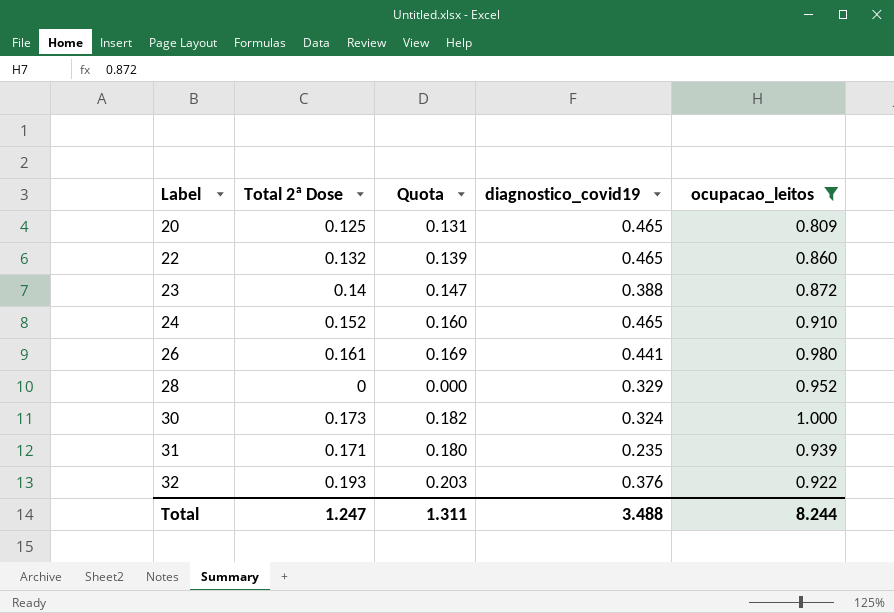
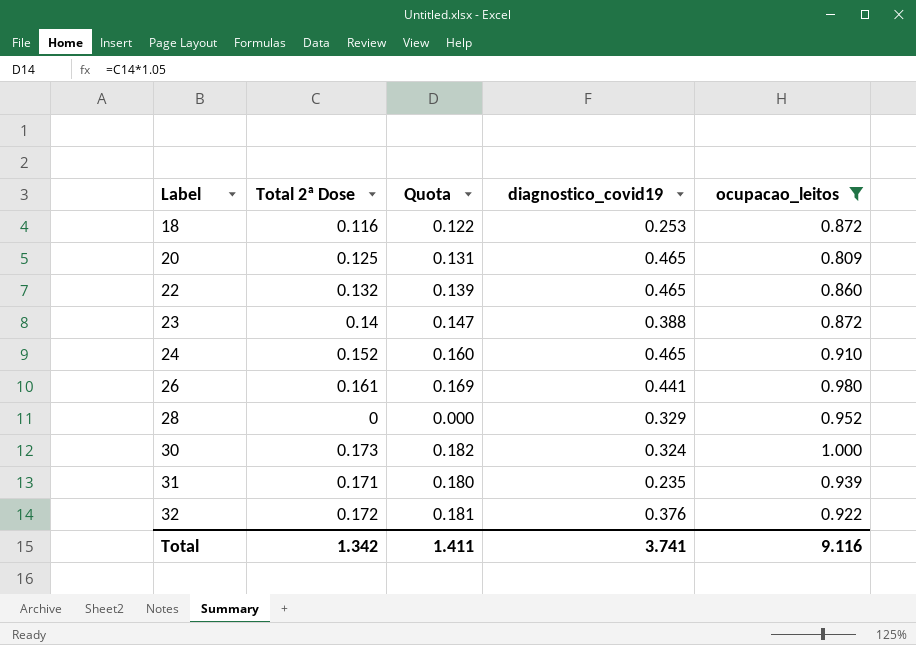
row 18: none -> 0.116 | 0.122 | 0.253 | 0.872
32 | Total 2ª Dose: 0.193 -> 0.172
32 | Quota: 0.203 -> 0.181
Total | Total 2ª Dose: 1.247 -> 1.342
Total | Quota: 1.311 -> 1.411
Total | diagnostico_covid19: 3.488 -> 3.741
Total | ocupacao_leitos: 8.244 -> 9.116

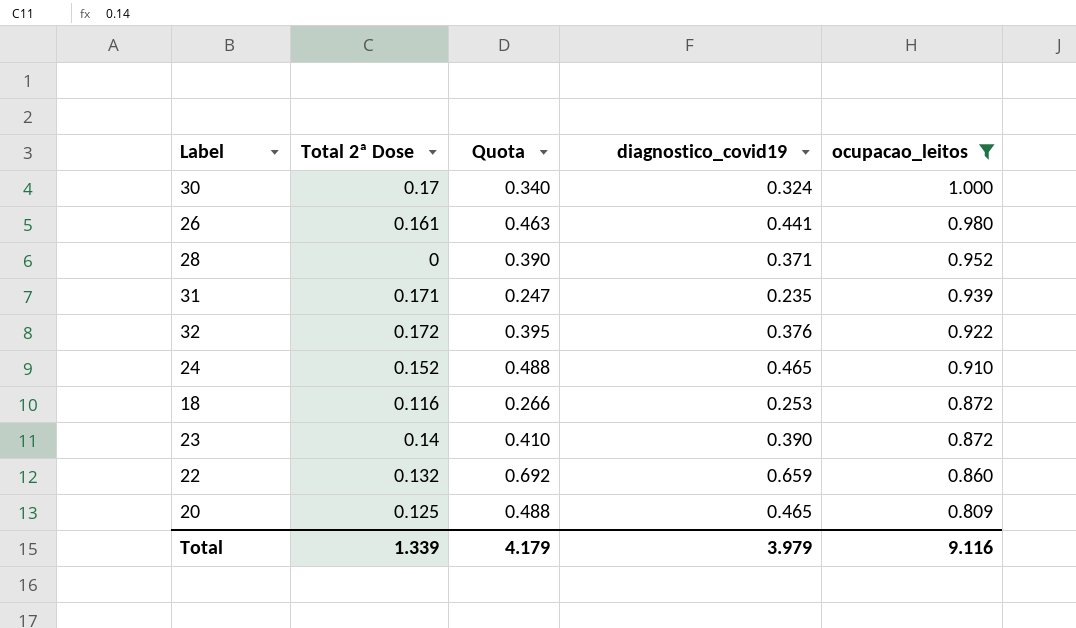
row order: Label ascending -> ocupacao_leitos descending
column Quota | formula: [Total 2ª Dose] * 1.05 -> [diagnostico_covid19] * 1.05
30 | Total 2ª Dose: 0.173 -> 0.17
28 | diagnostico_covid19: 0.329 -> 0.371
23 | diagnostico_covid19: 0.388 -> 0.390
22 | diagnostico_covid19: 0.465 -> 0.659
Total | Total 2ª Dose: 1.342 -> 1.339
Total | Quota: 1.411 -> 4.179
Total | diagnostico_covid19: 3.741 -> 3.979

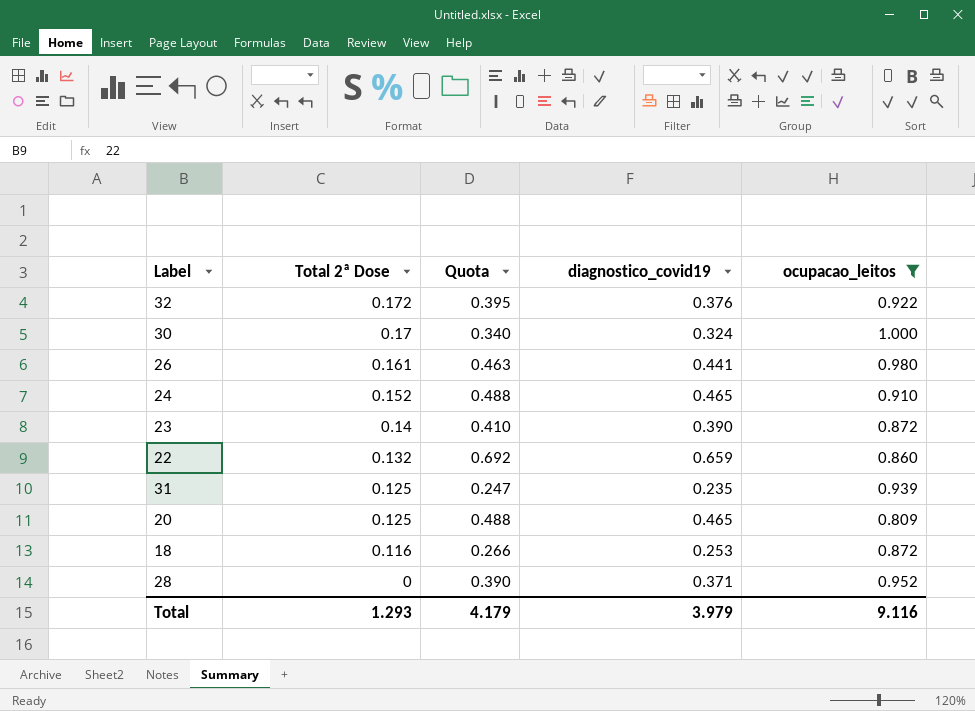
row order: ocupacao_leitos descending -> Total 2ª Dose descending
31 | Total 2ª Dose: 0.171 -> 0.125
Total | Total 2ª Dose: 1.339 -> 1.293

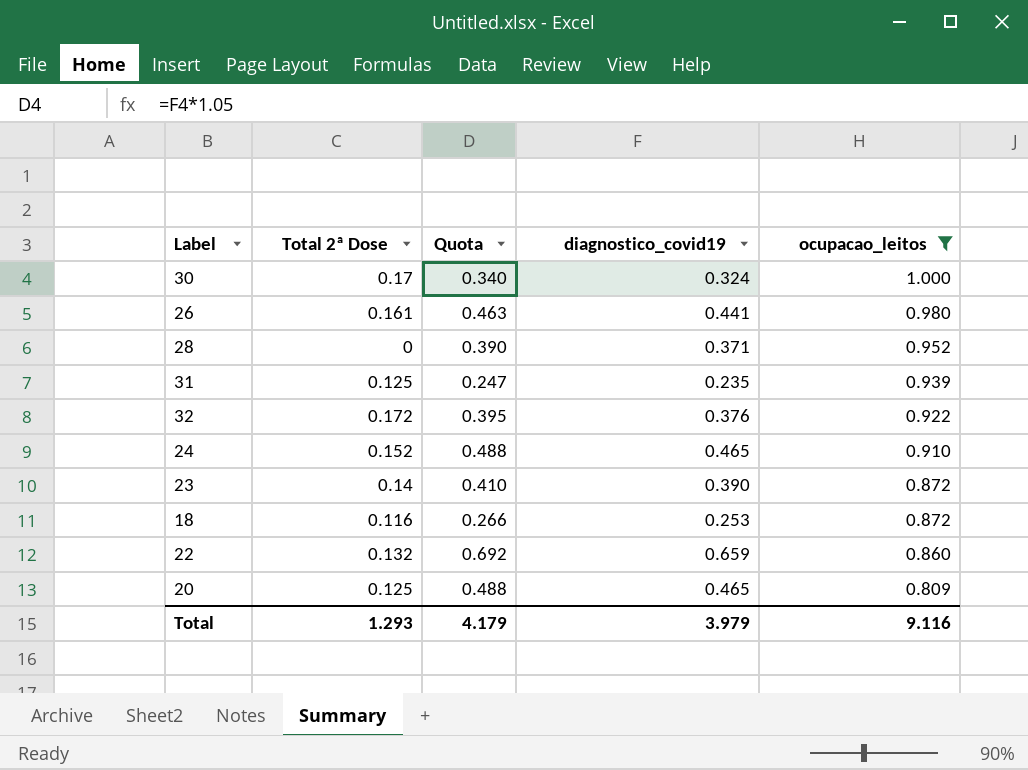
row order: Total 2ª Dose descending -> ocupacao_leitos descending

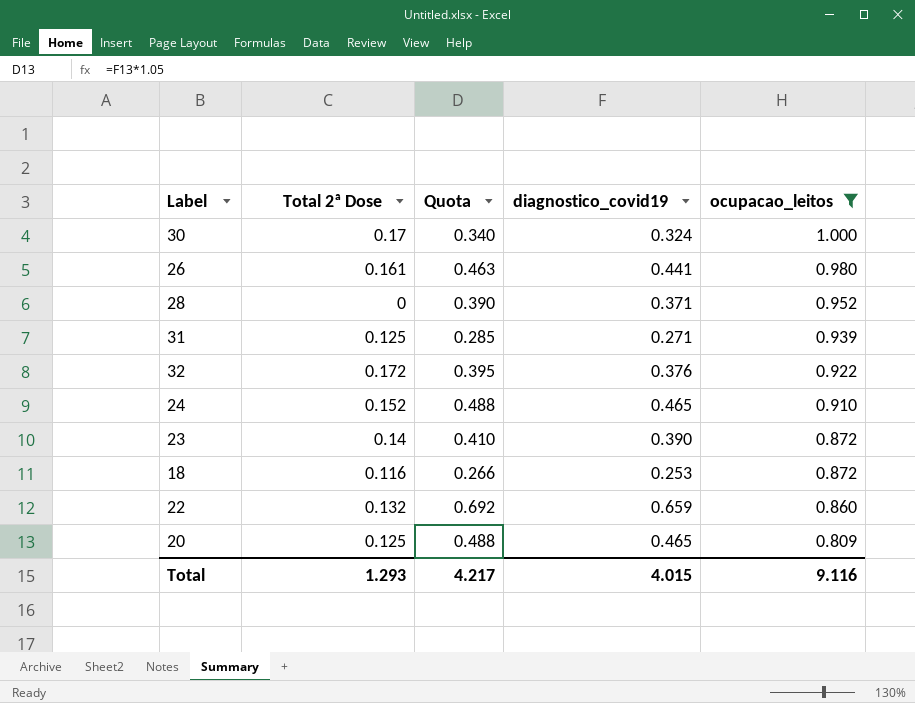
31 | Quota: 0.247 -> 0.285
31 | diagnostico_covid19: 0.235 -> 0.271
Total | Quota: 4.179 -> 4.217
Total | diagnostico_covid19: 3.979 -> 4.015

